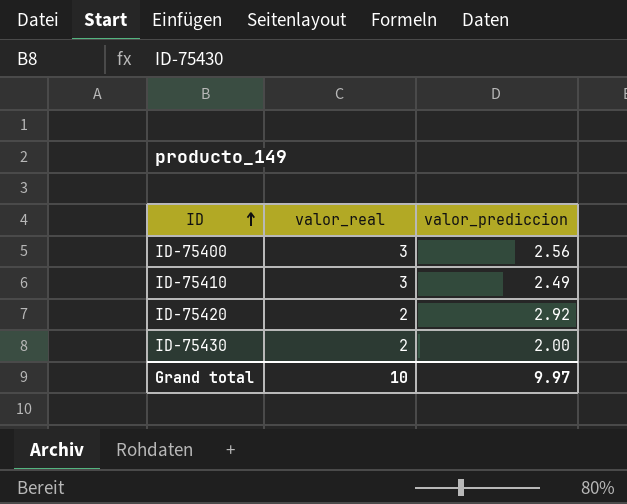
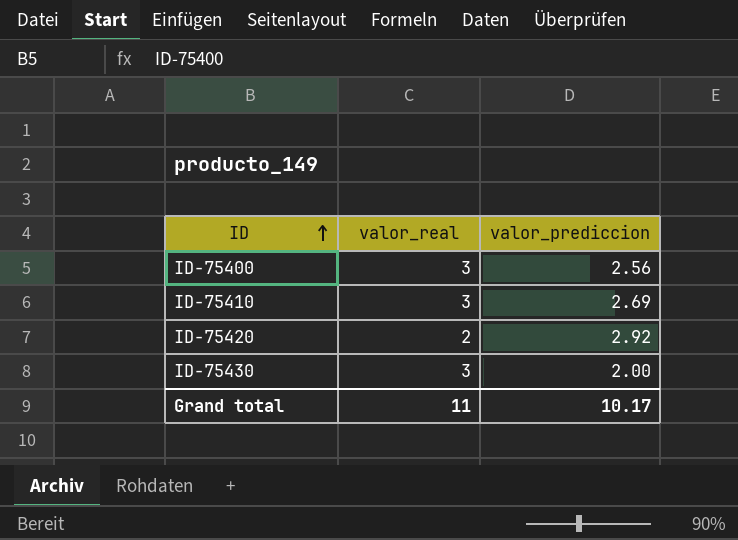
ID-75410 | valor_prediccion: 2.49 -> 2.69
ID-75430 | valor_real: 2 -> 3
Grand total | valor_real: 10 -> 11
Grand total | valor_prediccion: 9.97 -> 10.17

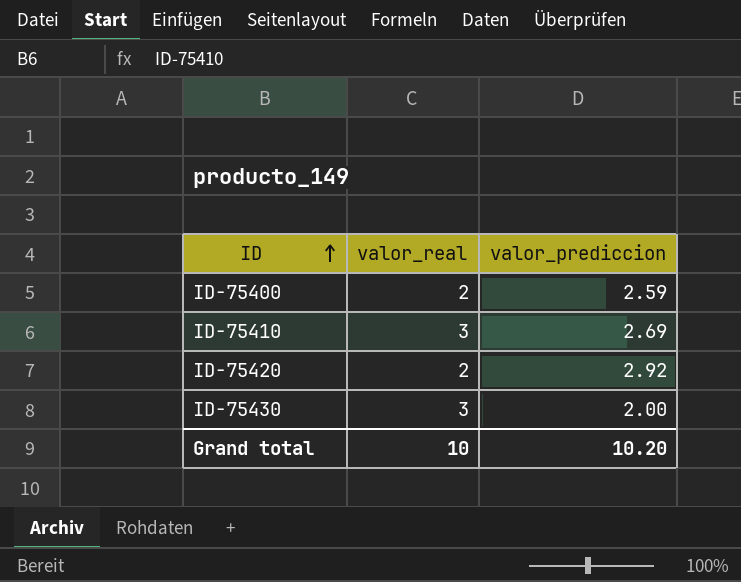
ID-75400 | valor_real: 3 -> 2
ID-75400 | valor_prediccion: 2.56 -> 2.59
Grand total | valor_real: 11 -> 10
Grand total | valor_prediccion: 10.17 -> 10.20

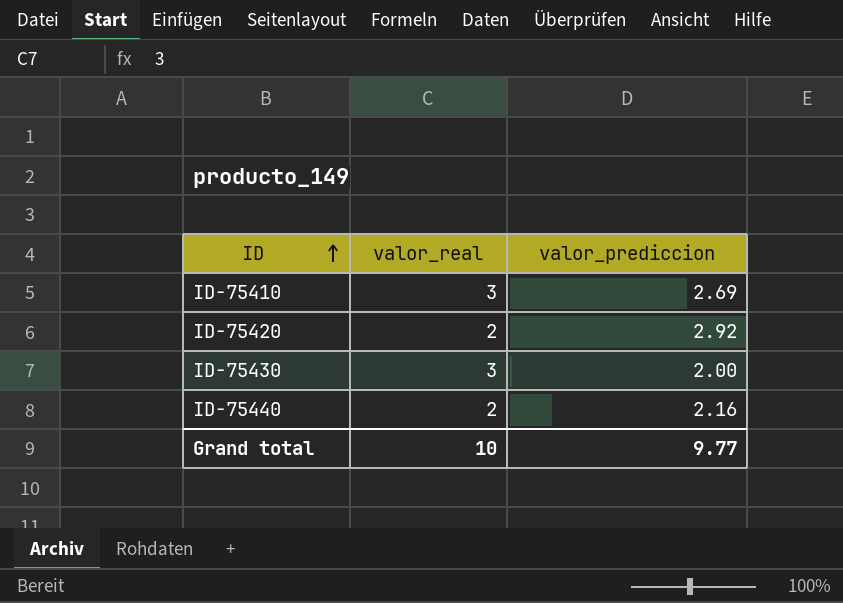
row ID-75400: 2 | 2.59 -> none
row ID-75440: none -> 2 | 2.16
Grand total | valor_prediccion: 10.20 -> 9.77

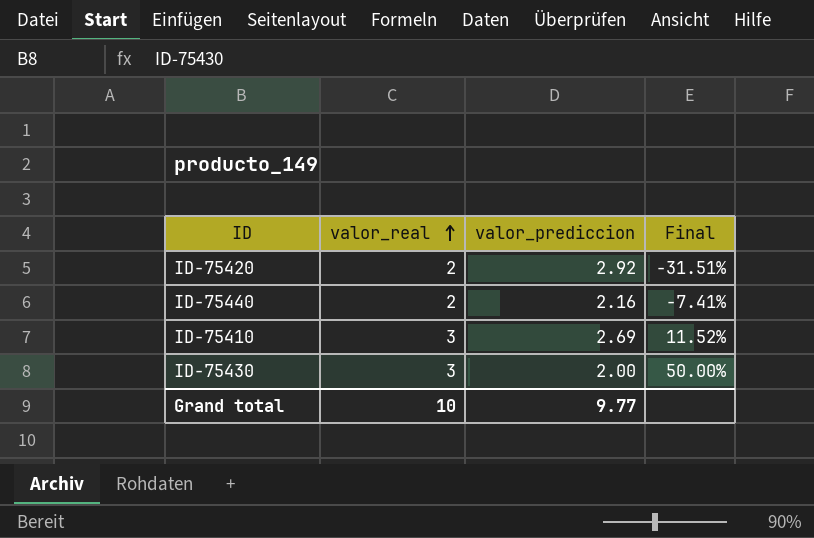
row order: ID ascending -> valor_real ascending
column Final | formula: none -> ([valor_real] - [valor_prediccion]) / [valor_prediccion]

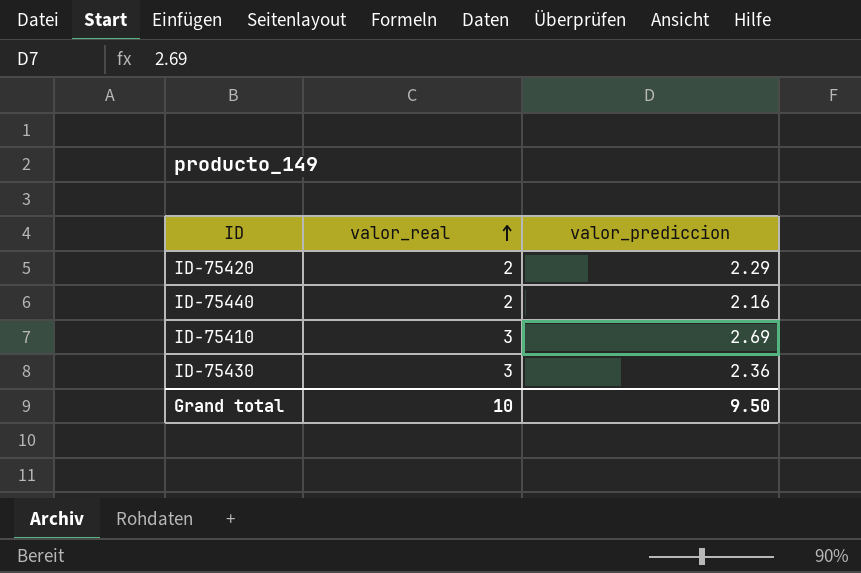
column Final | formula: ([valor_real] - [valor_prediccion]) / [valor_prediccion] -> none
ID-75420 | valor_prediccion: 2.92 -> 2.29
ID-75430 | valor_prediccion: 2.00 -> 2.36
Grand total | valor_prediccion: 9.77 -> 9.50

